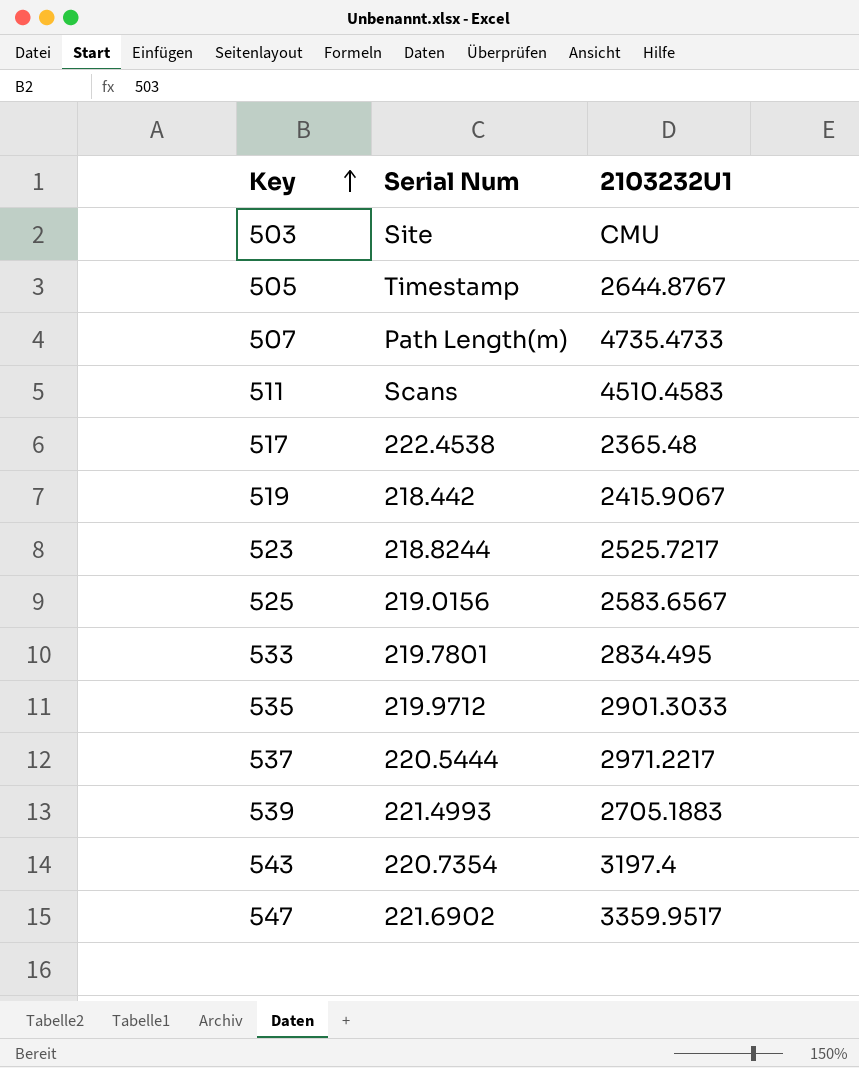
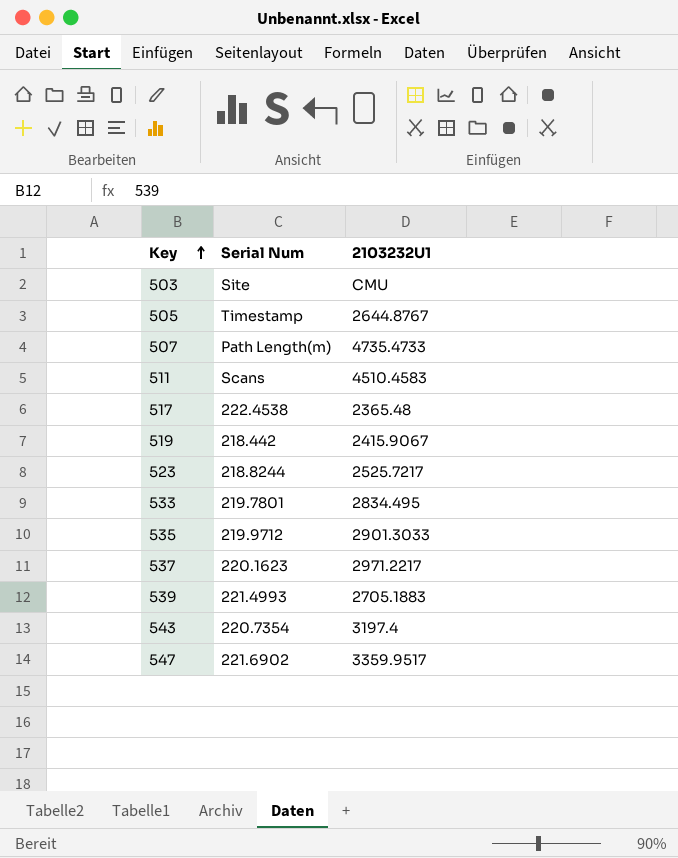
row 525: 219.0156 | 2583.6567 -> none
537 | Serial Num: 220.5444 -> 220.1623

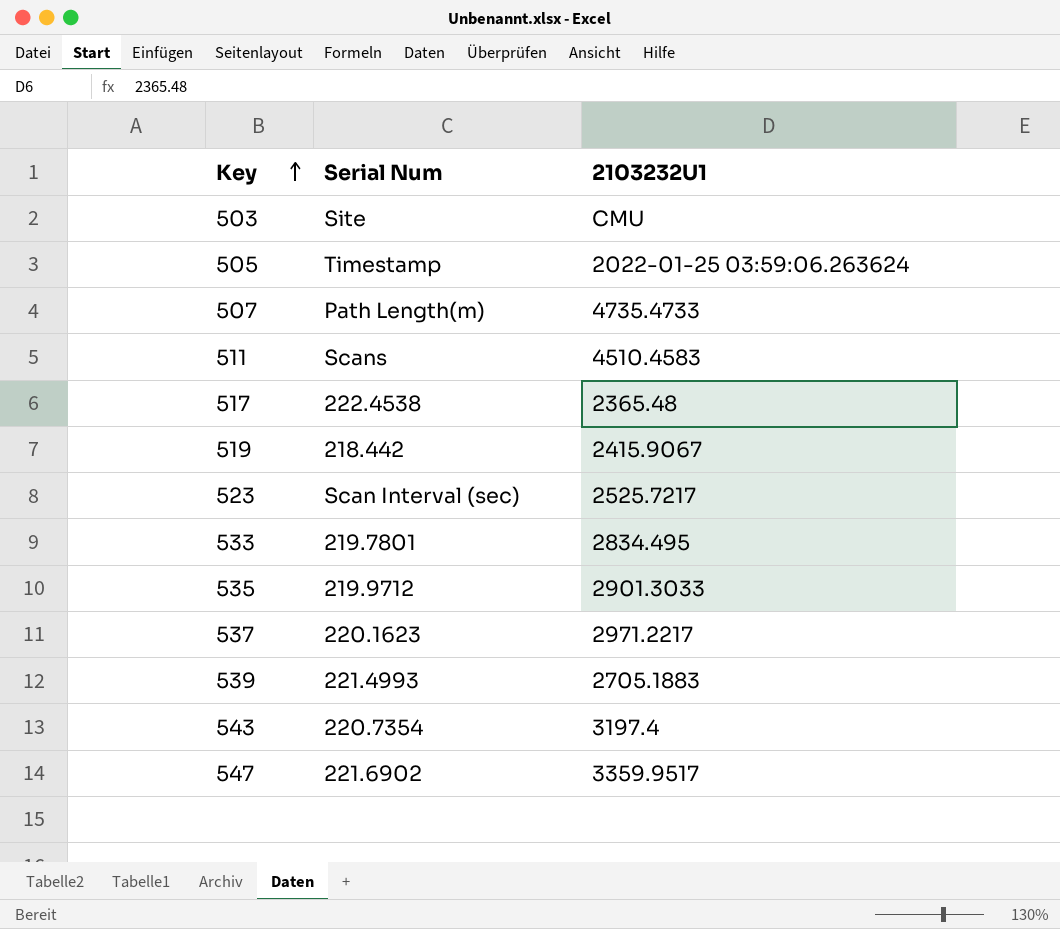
505 | 2103232U1: 2644.8767 -> 2022-01-25 03:59:06.263624
523 | Serial Num: 218.8244 -> Scan Interval (sec)

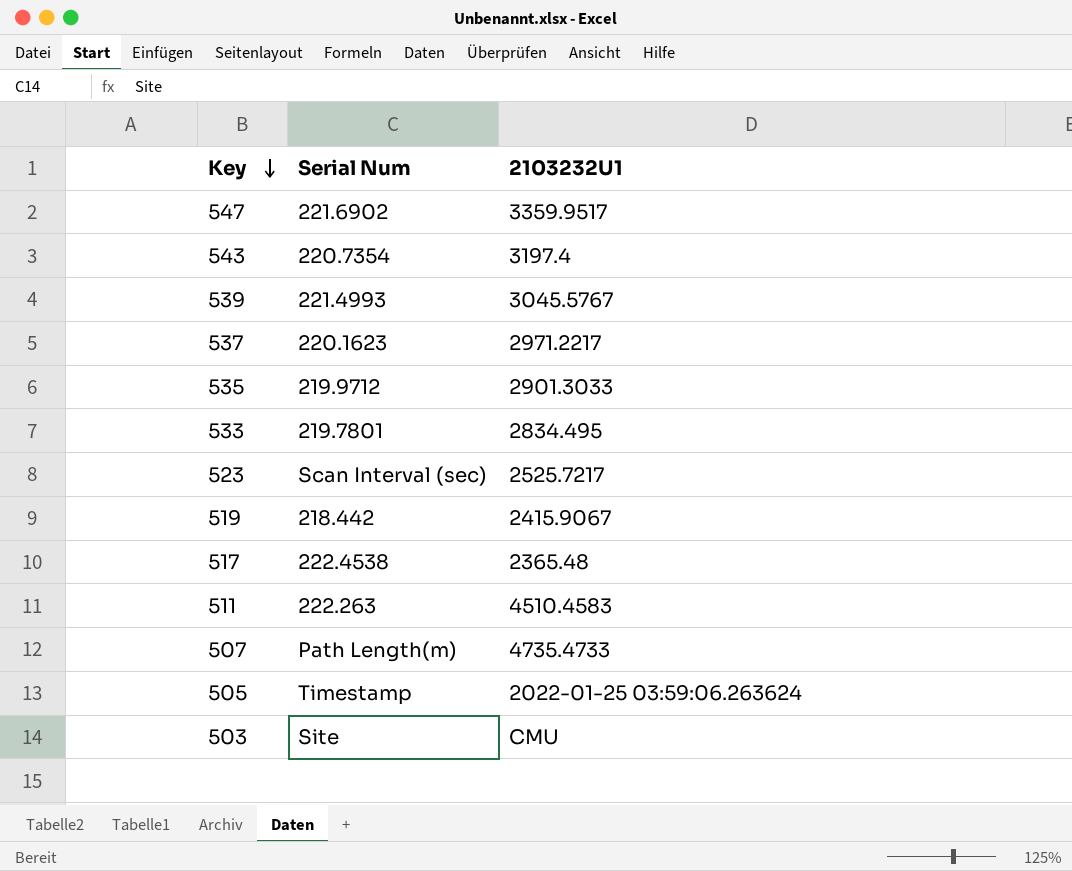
row order: Key ascending -> Key descending
539 | 2103232U1: 2705.1883 -> 3045.5767
511 | Serial Num: Scans -> 222.263

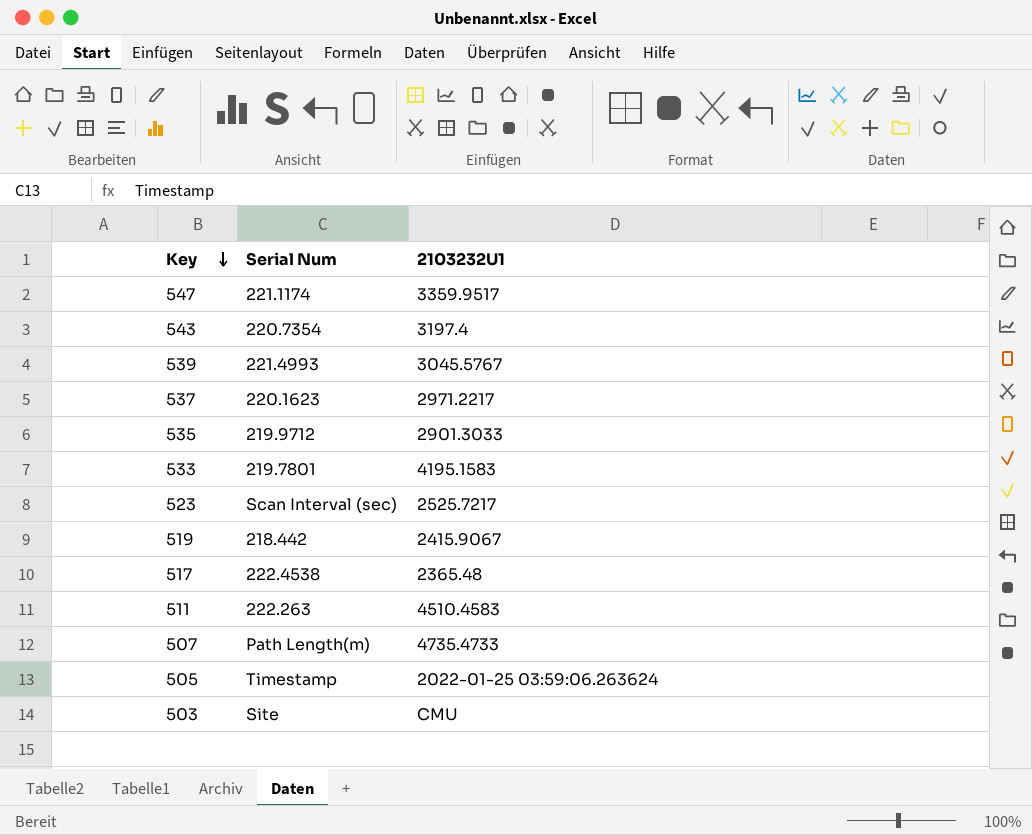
547 | Serial Num: 221.6902 -> 221.1174
533 | 2103232U1: 2834.495 -> 4195.1583

